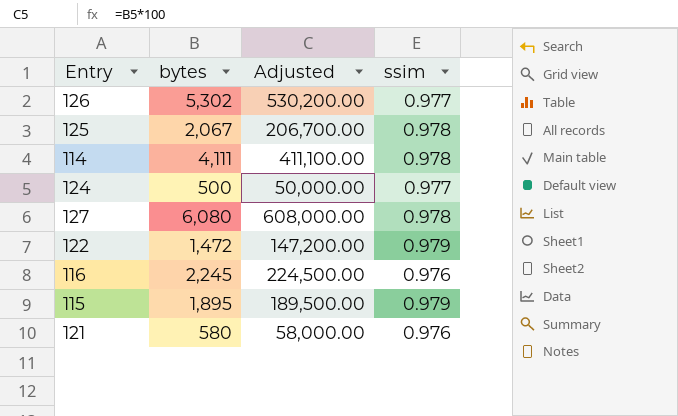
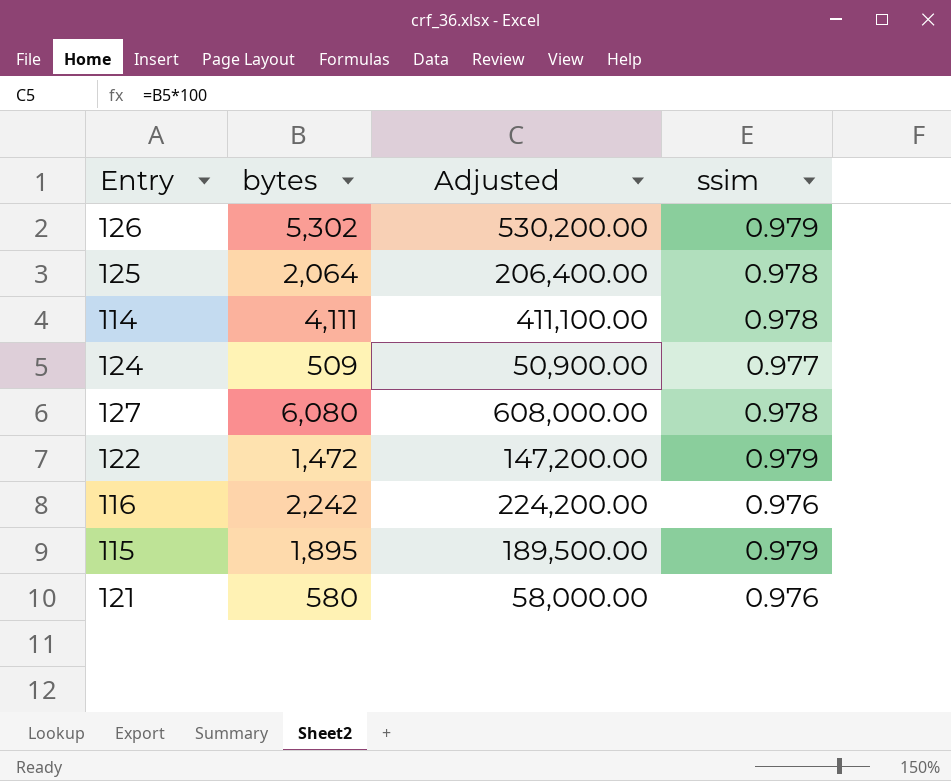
126 | ssim: 0.977 -> 0.979
125 | bytes: 2,067 -> 2,064
125 | Adjusted: 206,700.00 -> 206,400.00
124 | bytes: 500 -> 509
124 | Adjusted: 50,000.00 -> 50,900.00
116 | bytes: 2,245 -> 2,242
116 | Adjusted: 224,500.00 -> 224,200.00

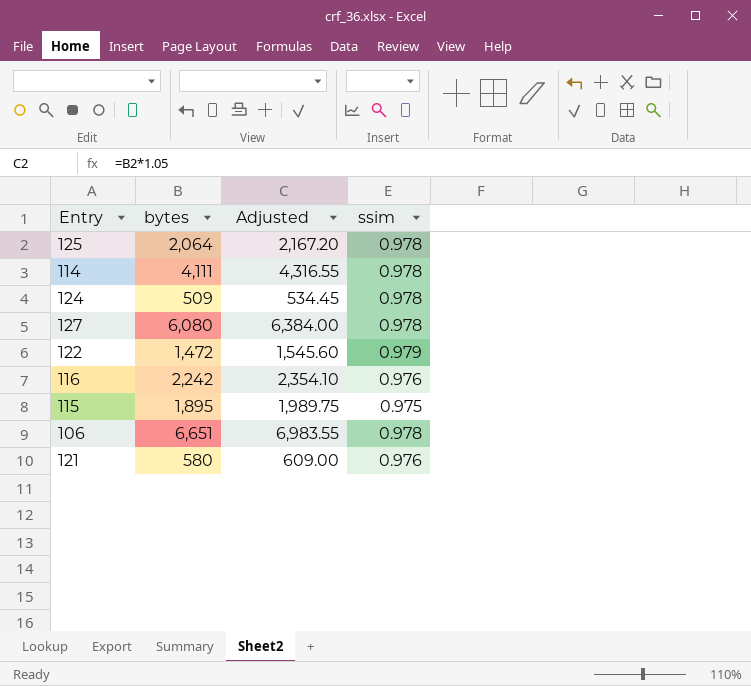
column Adjusted | formula: [bytes] * 100 -> [bytes] * 1.05
row 126: 5,302 | 530,200.00 | 0.979 -> none
124 | ssim: 0.977 -> 0.978
115 | ssim: 0.979 -> 0.975
row 106: none -> 6,651 | 6,983.55 | 0.978

